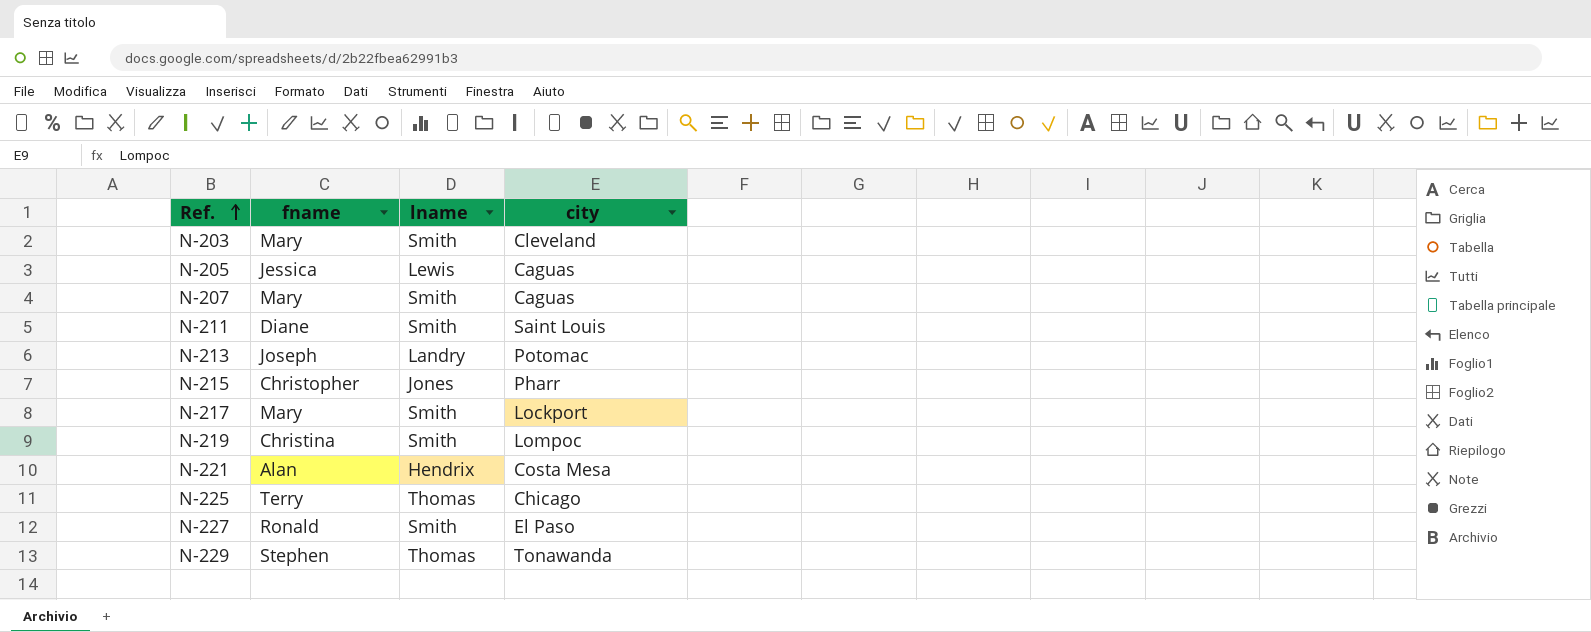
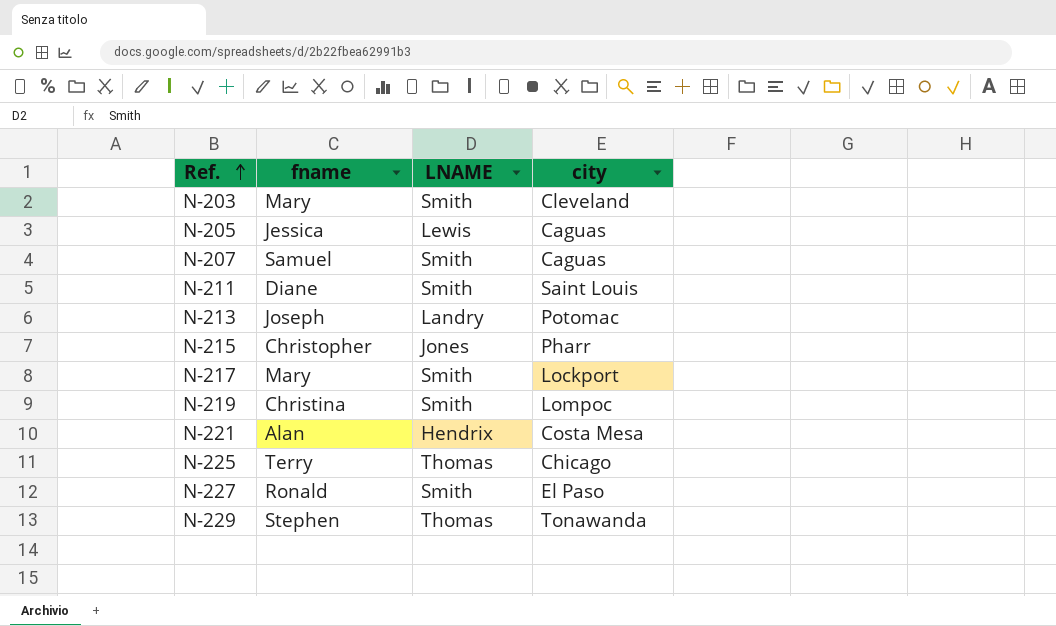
column name: lname -> LNAME
N-207 | fname: Mary -> Samuel

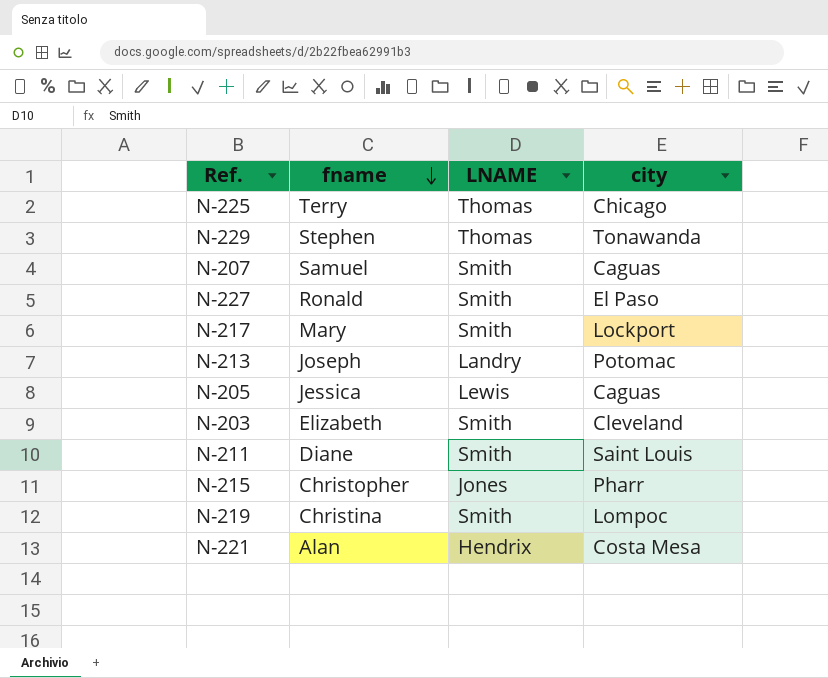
row order: Ref. ascending -> fname descending
N-203 | fname: Mary -> Elizabeth

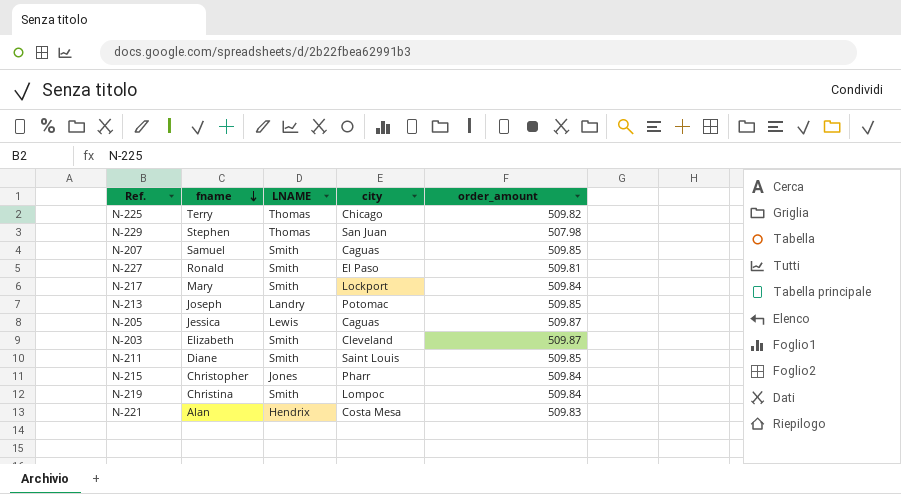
column order_amount | position: none -> 5
N-229 | city: Tonawanda -> San Juan

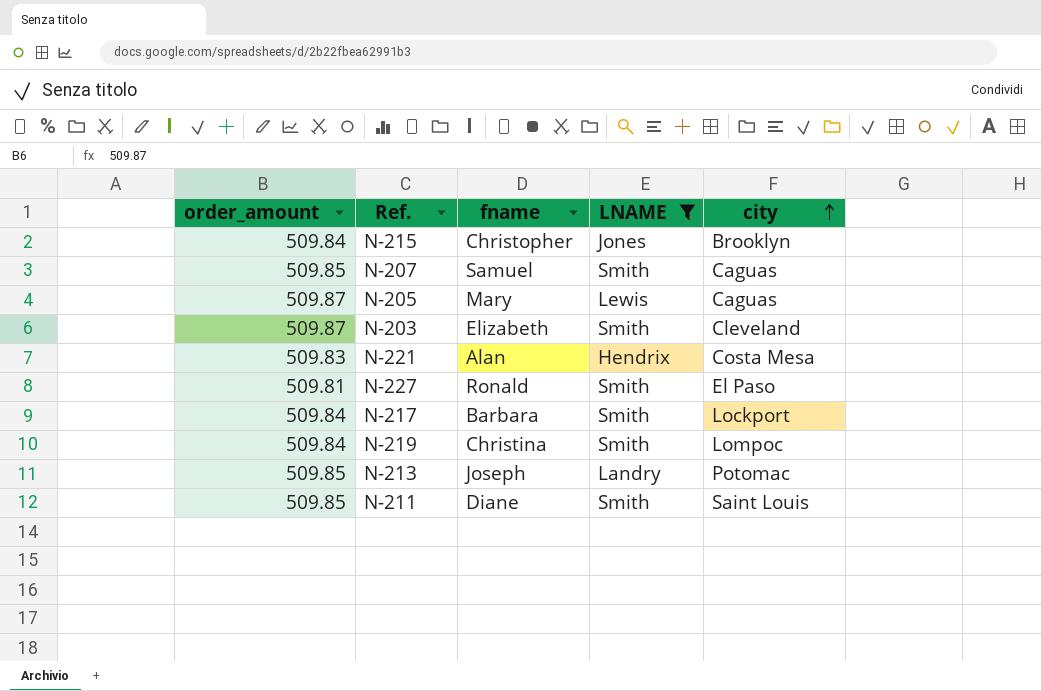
filter: none -> LNAME != Thomas
row order: fname descending -> city ascending
column order_amount | position: 5 -> 1
N-215 | city: Pharr -> Brooklyn
N-205 | fname: Jessica -> Mary
N-217 | fname: Mary -> Barbara

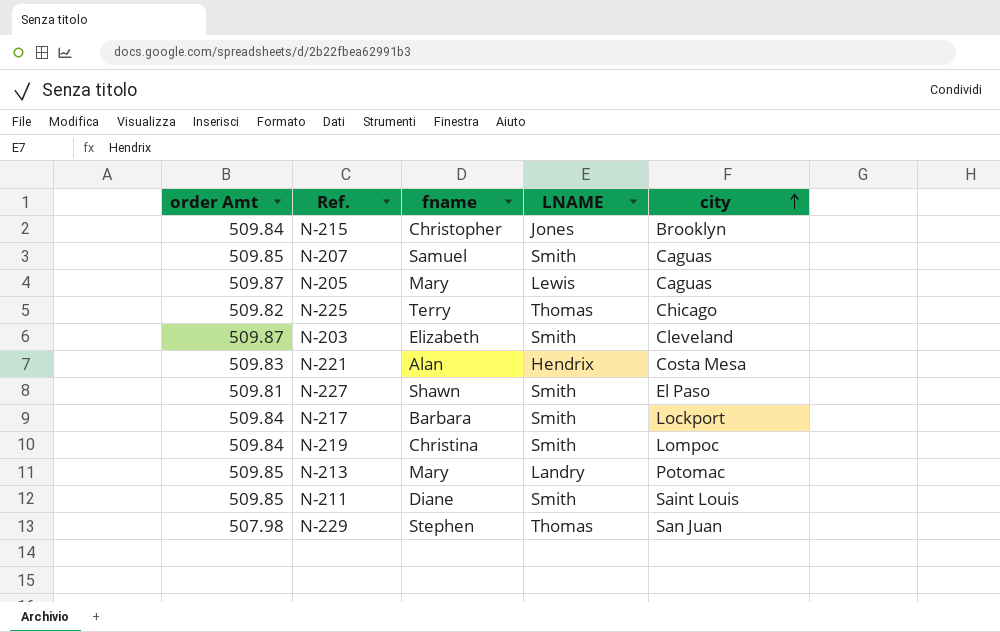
filter: LNAME != Thomas -> none
column name: order_amount -> order Amt
N-227 | fname: Ronald -> Shawn
N-213 | fname: Joseph -> Mary

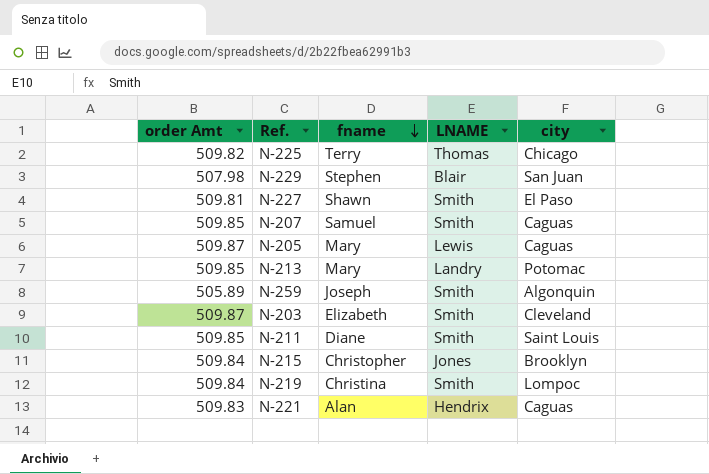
row order: city ascending -> fname descending
row N-217: 509.84 | Barbara | Smith | Lockport -> none
N-229 | LNAME: Thomas -> Blair
row N-259: none -> 505.89 | Joseph | Smith | Algonquin
N-221 | city: Costa Mesa -> Caguas

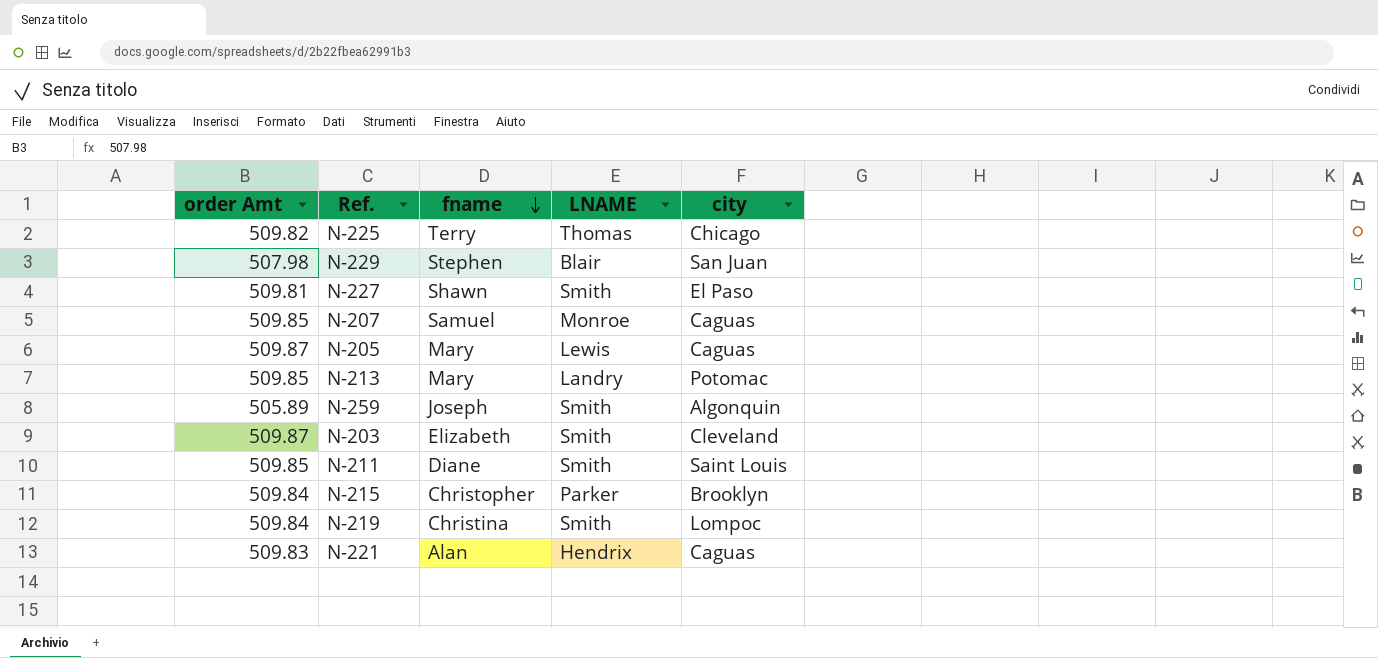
N-207 | LNAME: Smith -> Monroe
N-215 | LNAME: Jones -> Parker

